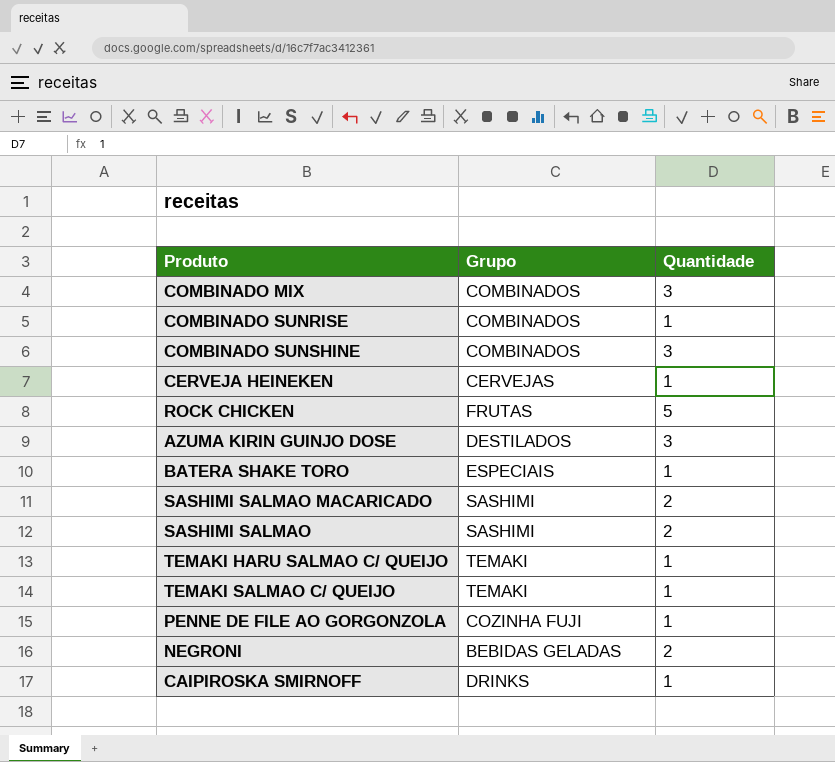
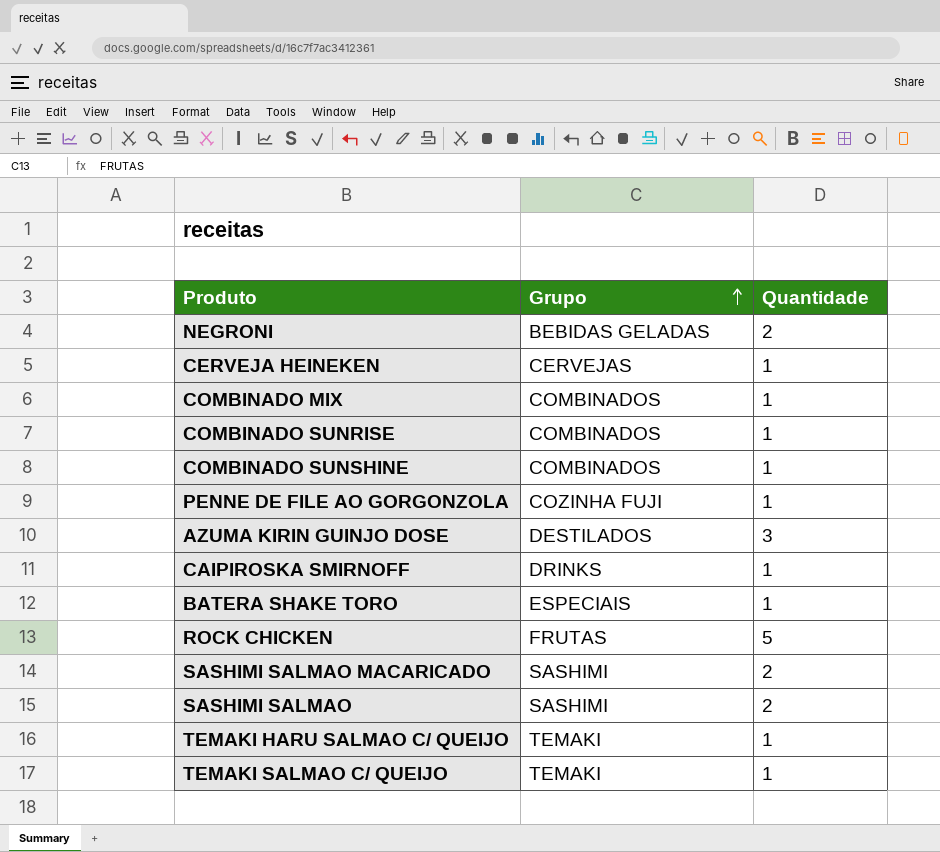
row order: none -> Grupo ascending
COMBINADO MIX | Quantidade: 3 -> 1
COMBINADO SUNSHINE | Quantidade: 3 -> 1

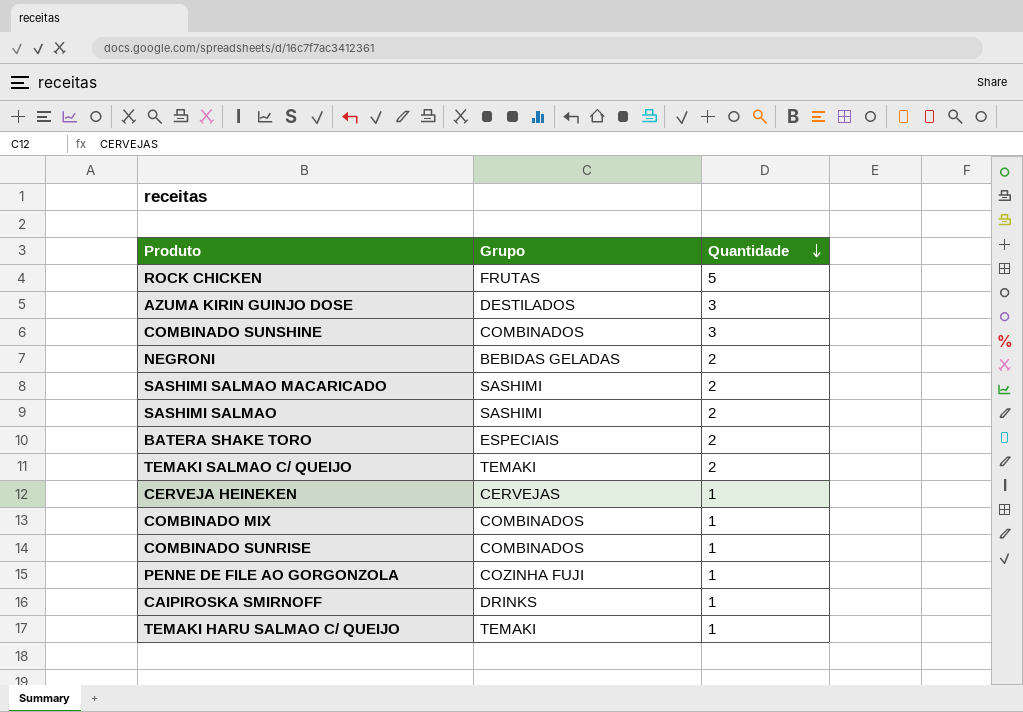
row order: Grupo ascending -> Quantidade descending
COMBINADO SUNSHINE | Quantidade: 1 -> 3
BATERA SHAKE TORO | Quantidade: 1 -> 2
TEMAKI SALMAO C/ QUEIJO | Quantidade: 1 -> 2

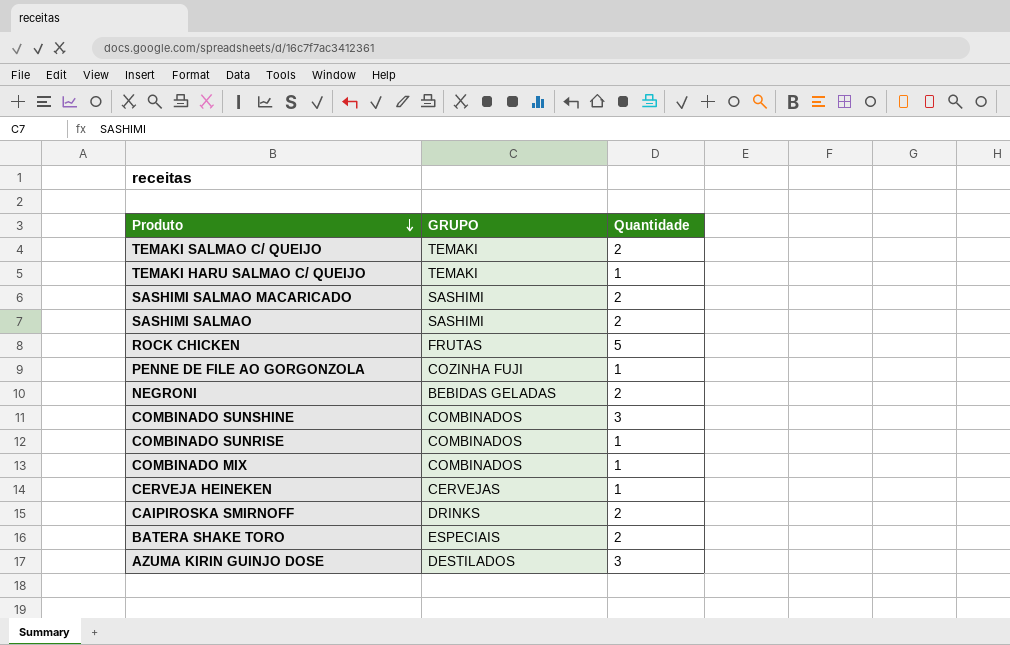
row order: Quantidade descending -> Produto descending
column name: Grupo -> GRUPO
CAIPIROSKA SMIRNOFF | Quantidade: 1 -> 2

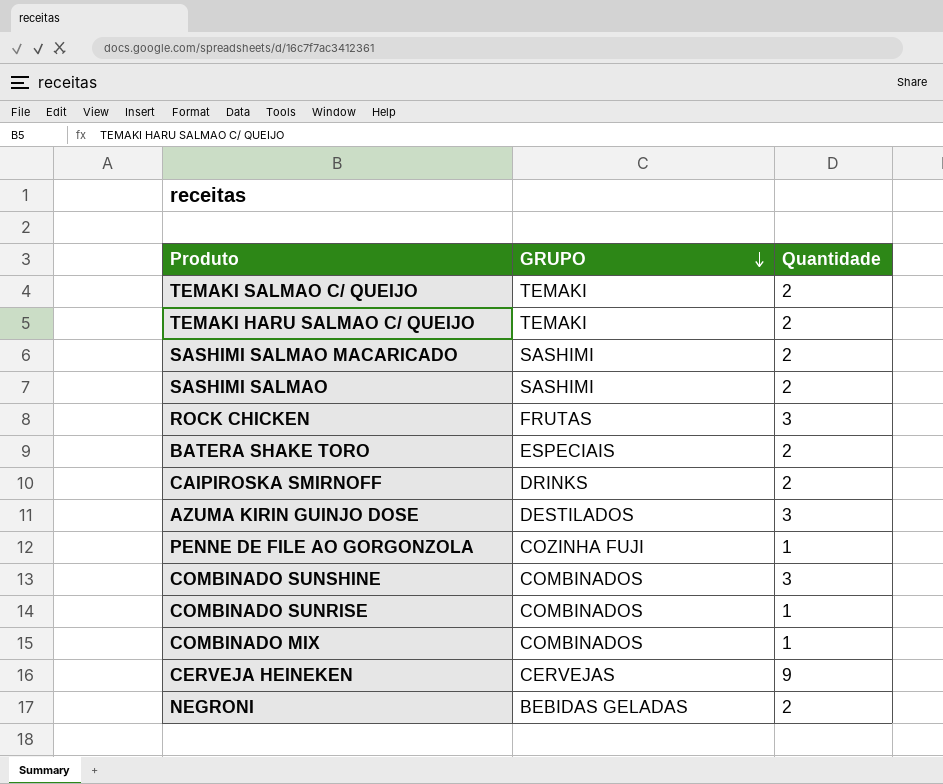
row order: Produto descending -> GRUPO descending
TEMAKI HARU SALMAO C/ QUEIJO | Quantidade: 1 -> 2
ROCK CHICKEN | Quantidade: 5 -> 3
CERVEJA HEINEKEN | Quantidade: 1 -> 9

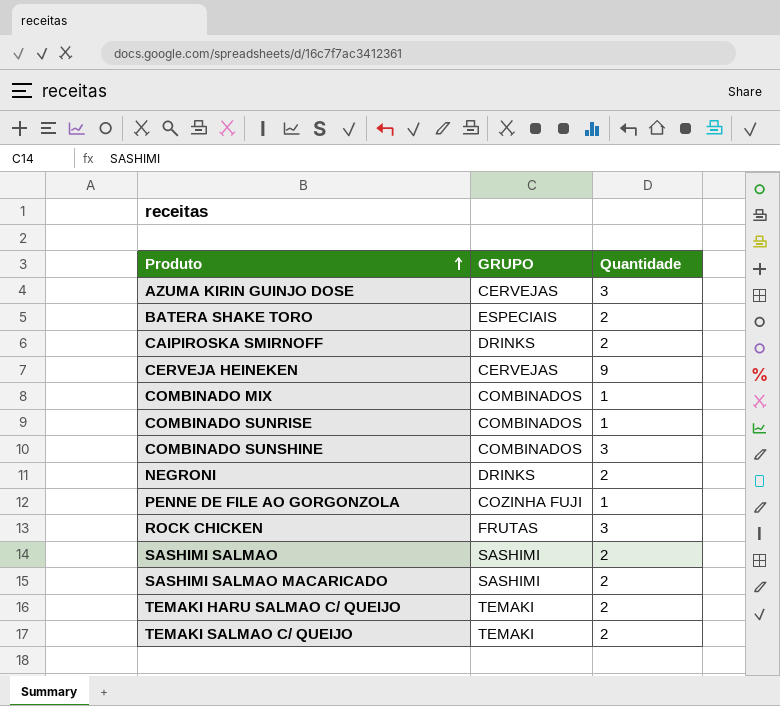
row order: GRUPO descending -> Produto ascending
AZUMA KIRIN GUINJO DOSE | GRUPO: DESTILADOS -> CERVEJAS
NEGRONI | GRUPO: BEBIDAS GELADAS -> DRINKS

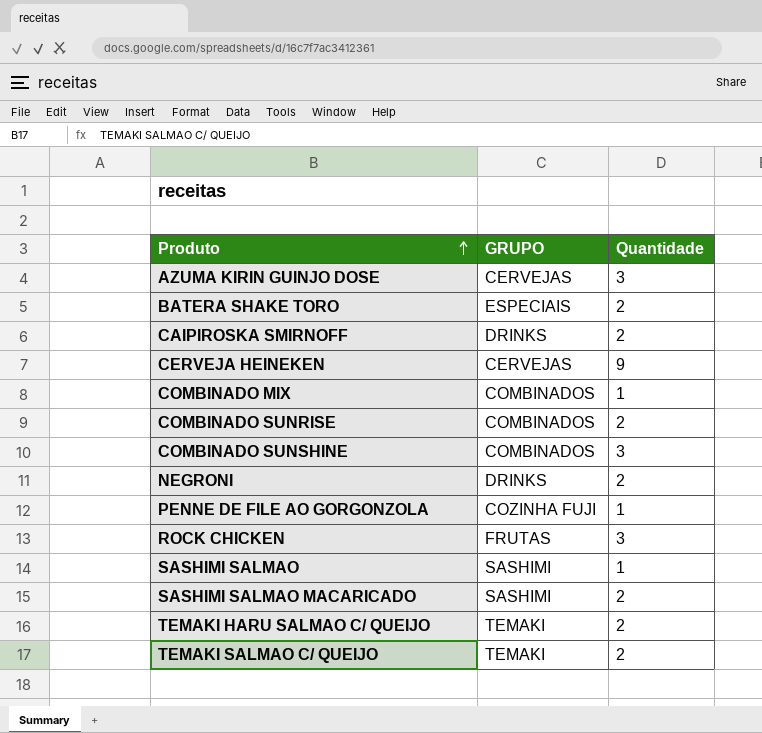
COMBINADO SUNRISE | Quantidade: 1 -> 2
SASHIMI SALMAO | Quantidade: 2 -> 1

